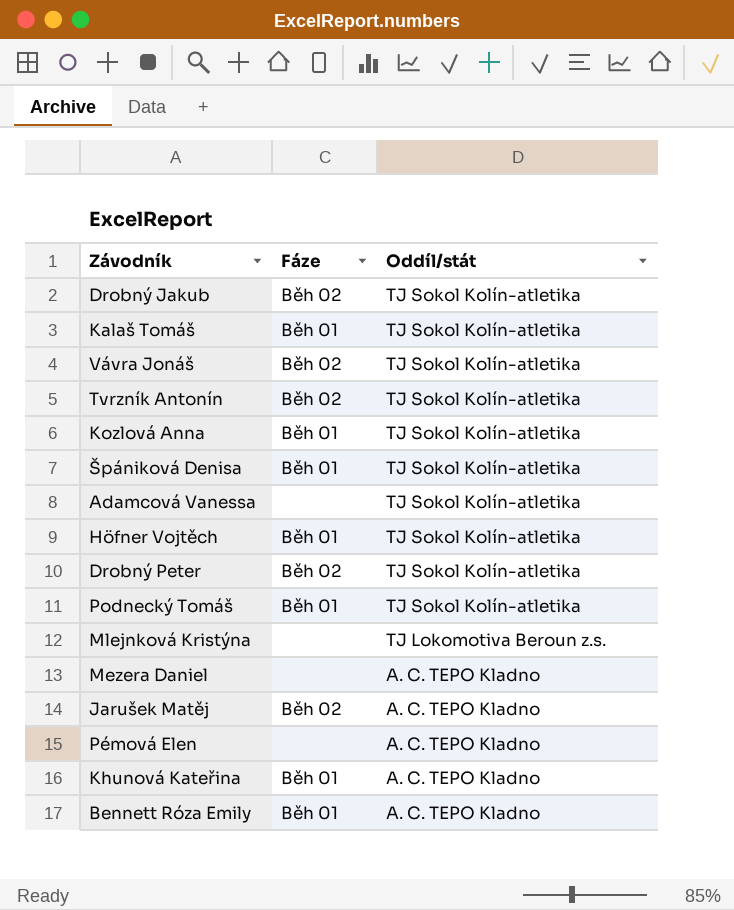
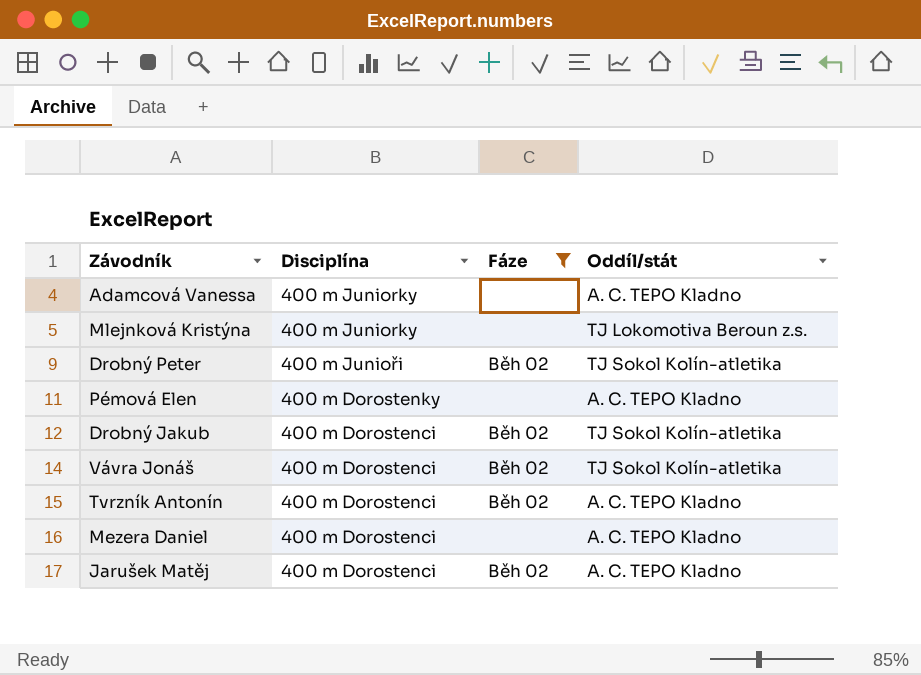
filter: none -> Fáze != Běh 01
row order: Oddíl/stát descending -> Disciplína descending
column Disciplína | position: none -> 2
Adamcová Vanessa | Oddíl/stát: TJ Sokol Kolín-atletika -> A. C. TEPO Kladno
Tvrzník Antonín | Oddíl/stát: TJ Sokol Kolín-atletika -> A. C. TEPO Kladno

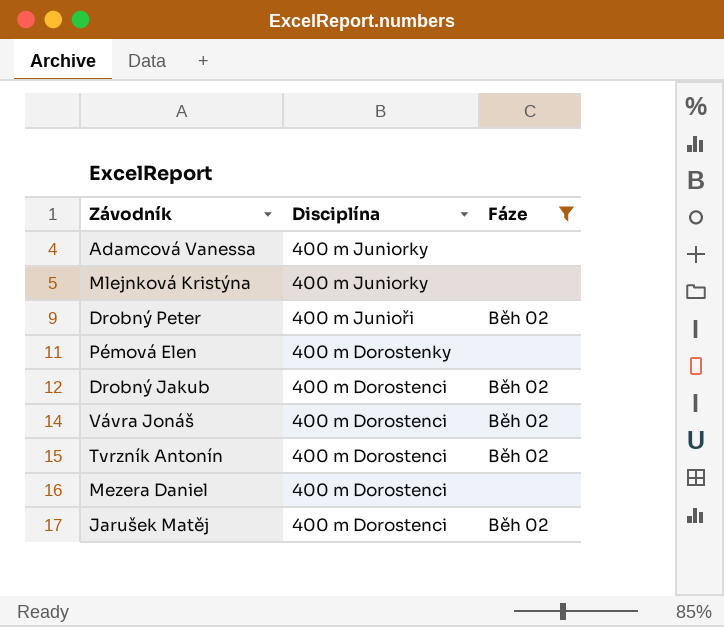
column Oddíl/stát | position: 4 -> none

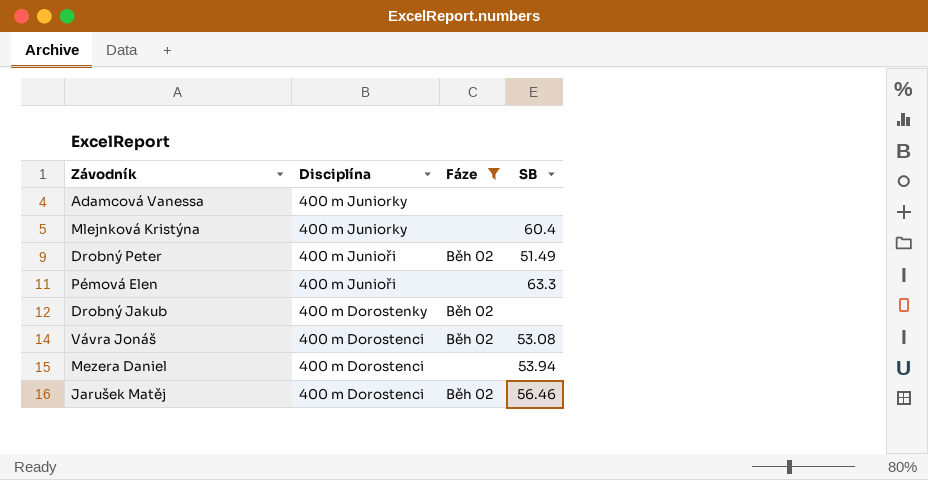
column SB | position: none -> 4
row Tvrzník Antonín: 400 m Dorostenci | Běh 02 -> none
Pémová Elen | Disciplína: 400 m Dorostenky -> 400 m Junioři
Drobný Jakub | Disciplína: 400 m Dorostenci -> 400 m Dorostenky

